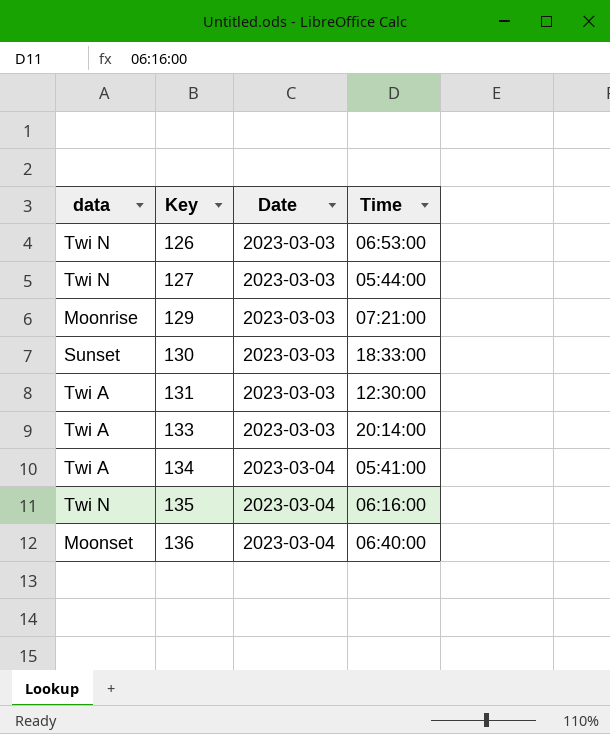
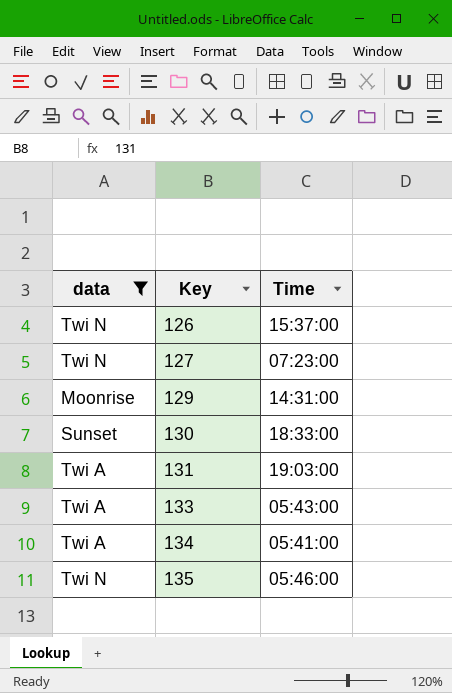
filter: none -> data != Moonset
column Date | position: 3 -> none
126 | Time: 06:53:00 -> 15:37:00
127 | Time: 05:44:00 -> 07:23:00
129 | Time: 07:21:00 -> 14:31:00
131 | Time: 12:30:00 -> 19:03:00
133 | Time: 20:14:00 -> 05:43:00
135 | Time: 06:16:00 -> 05:46:00

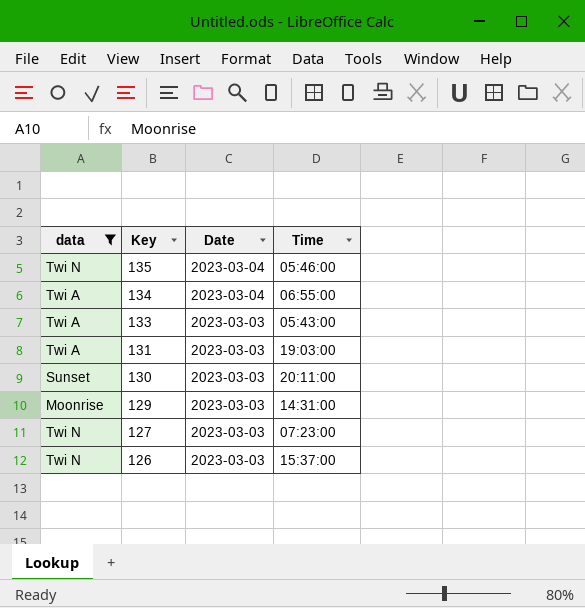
row order: Key ascending -> Key descending
column Date | position: none -> 3
134 | Time: 05:41:00 -> 06:55:00
130 | Time: 18:33:00 -> 20:11:00

